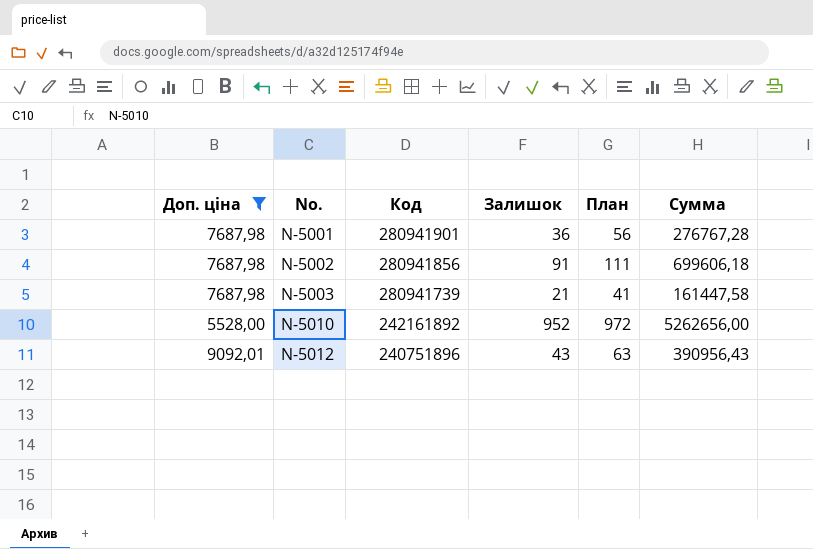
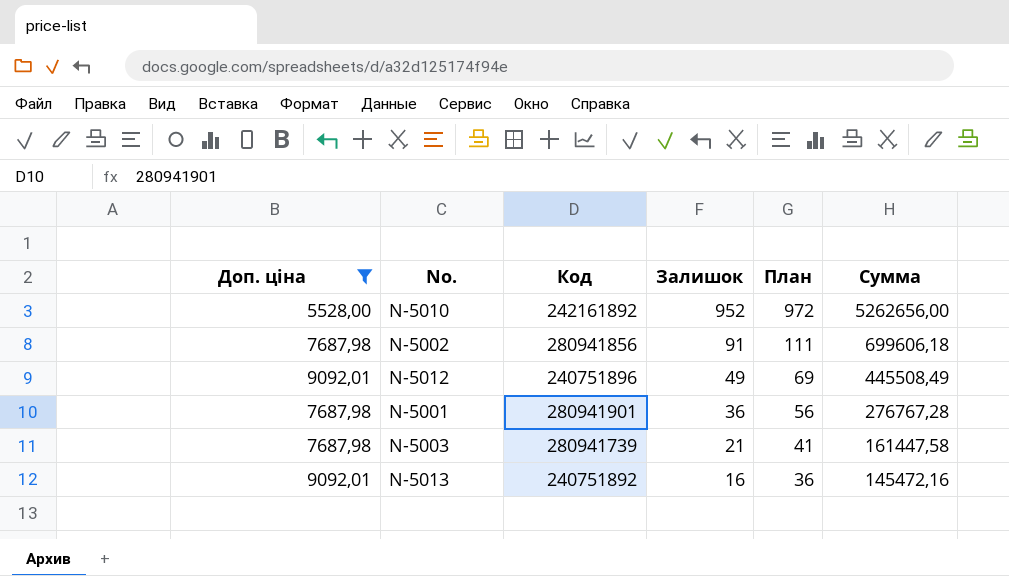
row order: No. ascending -> Залишок descending
N-5012 | Залишок: 43 -> 49
N-5012 | План: 63 -> 69
N-5012 | Сумма: 390956,43 -> 445508,49
row N-5013: none -> 9092,01 | 240751892 | 16 | 36 | 145472,16

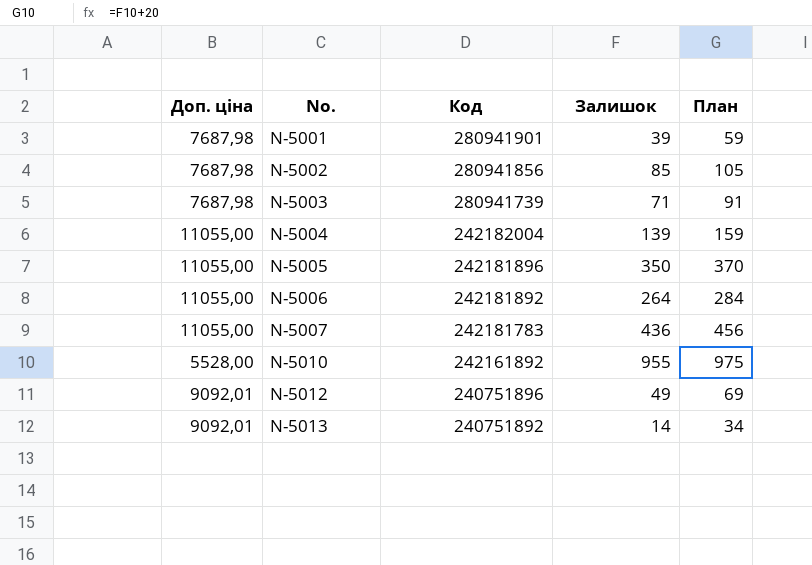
filter: Доп. ціна != 11055,00 -> none
row order: Залишок descending -> No. ascending
column Сумма | formula: [Доп. ціна] * [Залишок] -> none
N-5001 | Залишок: 36 -> 39
N-5001 | План: 56 -> 59
N-5002 | Залишок: 91 -> 85
N-5002 | План: 111 -> 105
N-5003 | Залишок: 21 -> 71
N-5003 | План: 41 -> 91
N-5010 | Залишок: 952 -> 955
N-5010 | План: 972 -> 975
N-5013 | Залишок: 16 -> 14
N-5013 | План: 36 -> 34

